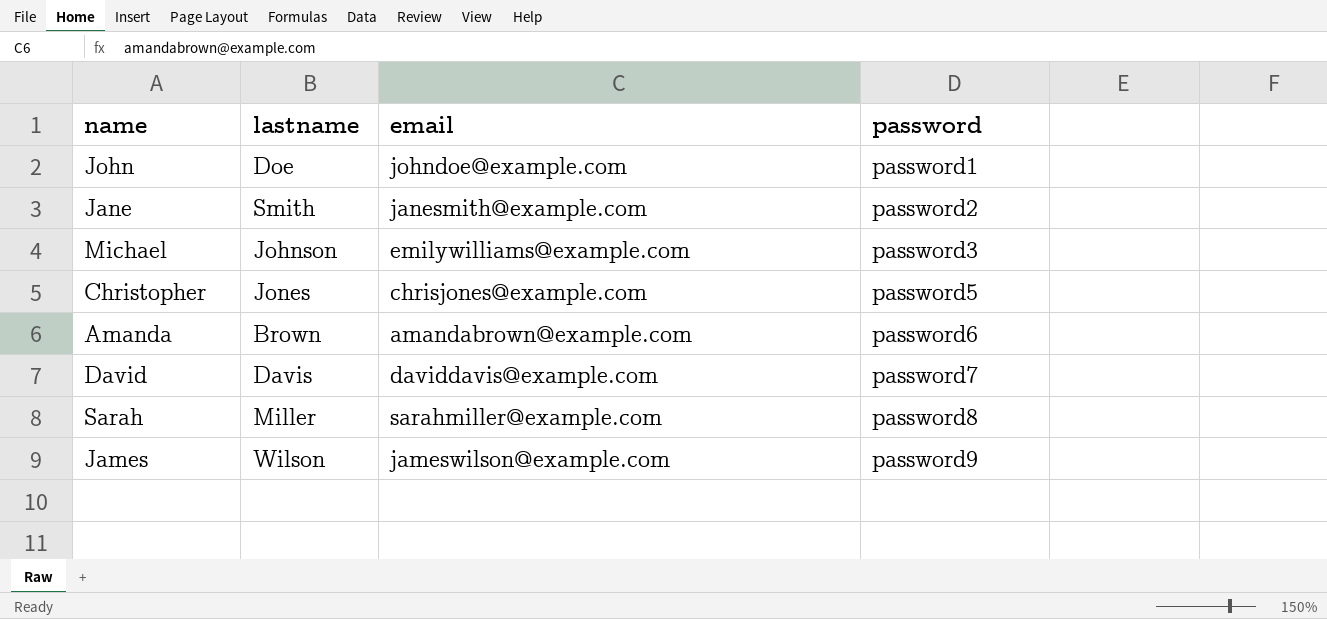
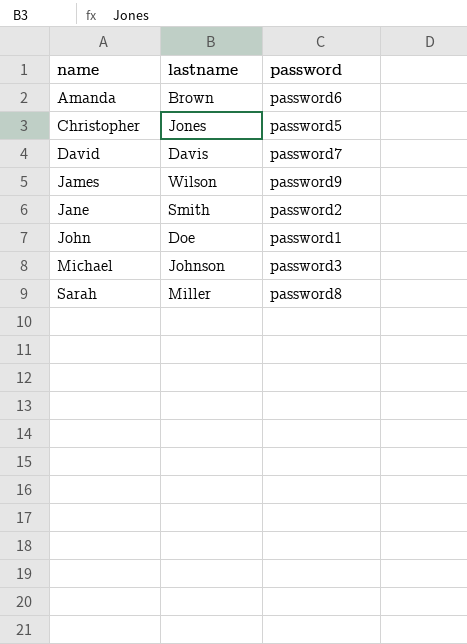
row order: password ascending -> name ascending
column email | position: 3 -> none

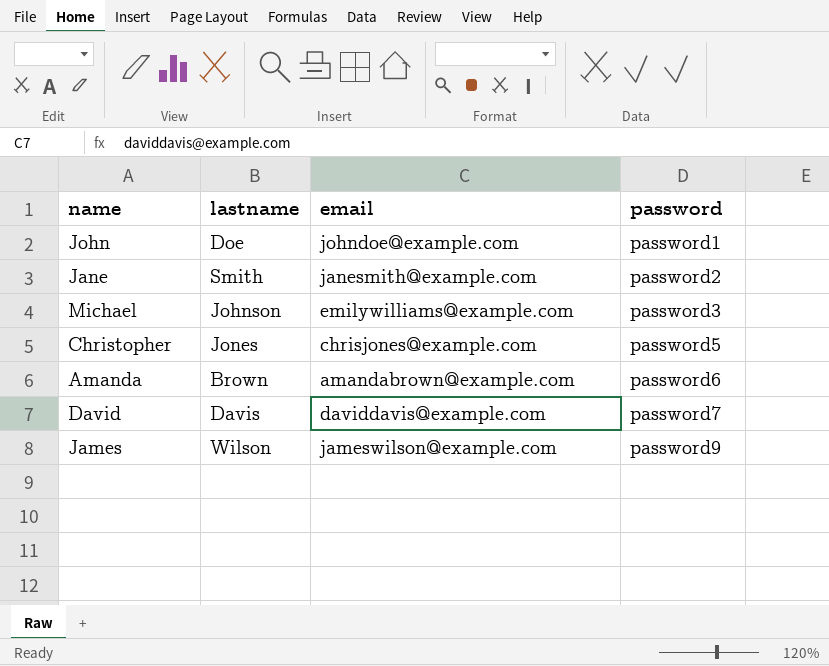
row order: name ascending -> password ascending
column email | position: none -> 3
row Sarah: Miller | password8 -> none

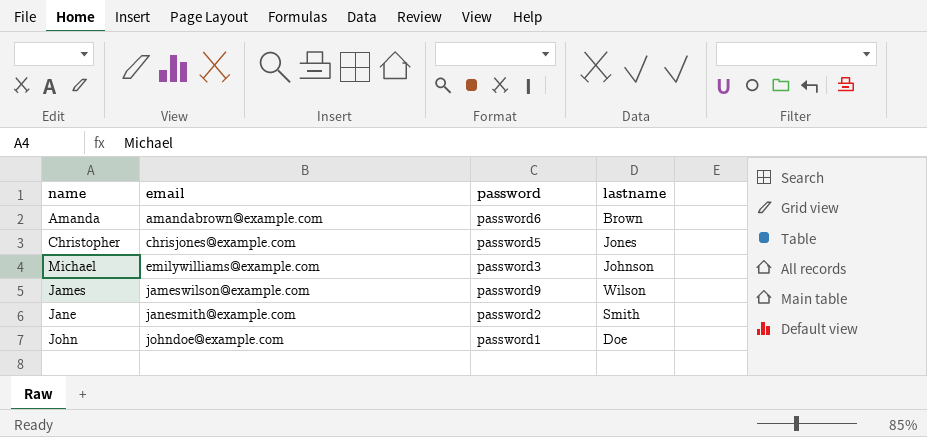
row order: password ascending -> email ascending
column lastname | position: 2 -> 4
row David: Davis | daviddavis@example.com | password7 -> none

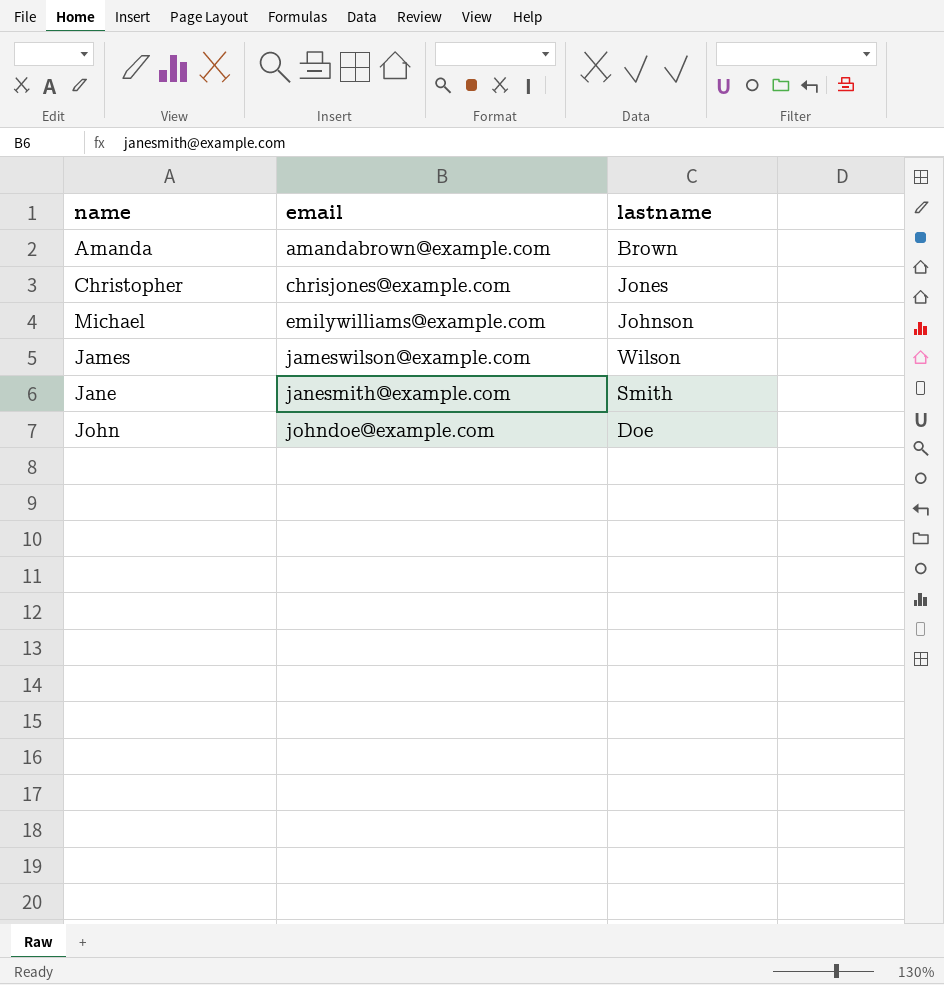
column password | position: 3 -> none

